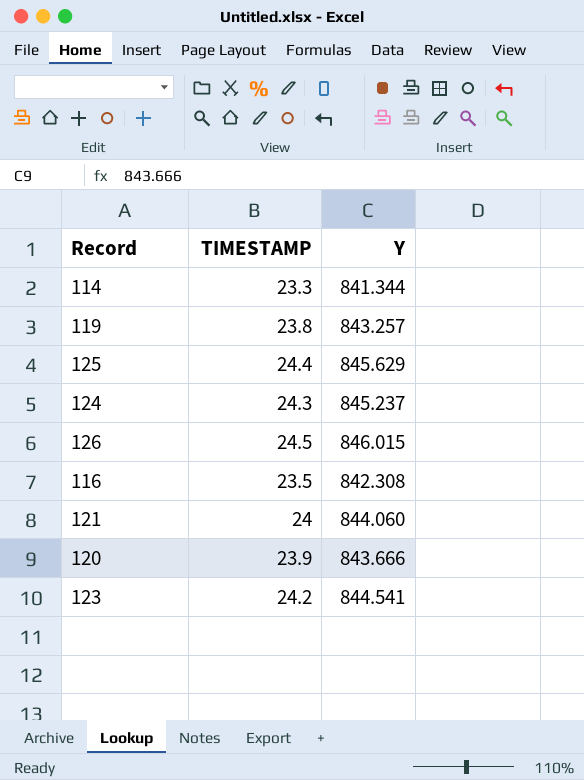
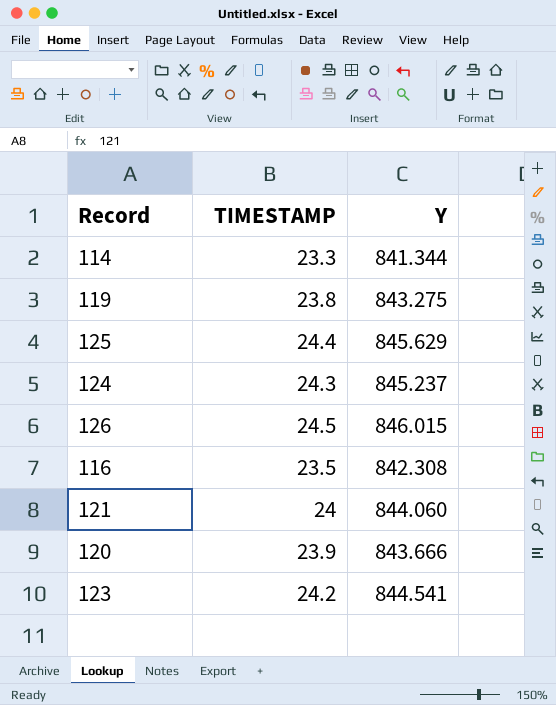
119 | Y: 843.257 -> 843.275

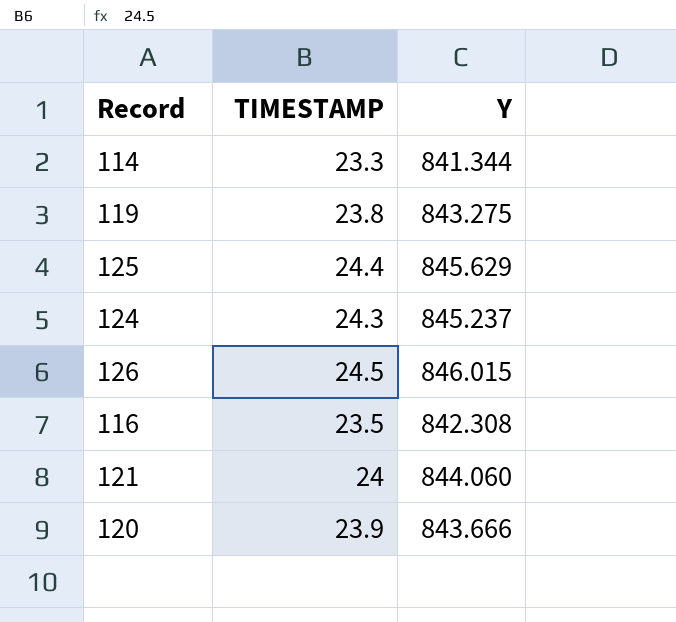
row 123: 24.2 | 844.541 -> none

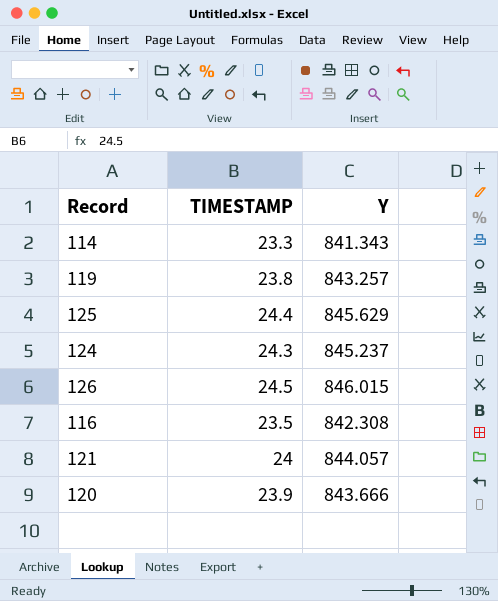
114 | Y: 841.344 -> 841.343
119 | Y: 843.275 -> 843.257
121 | Y: 844.060 -> 844.057

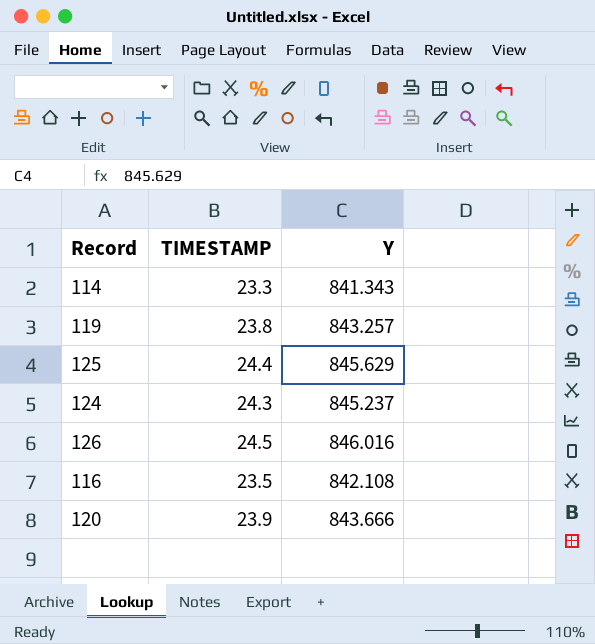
row 121: 24 | 844.057 -> none
126 | Y: 846.015 -> 846.016
116 | Y: 842.308 -> 842.108

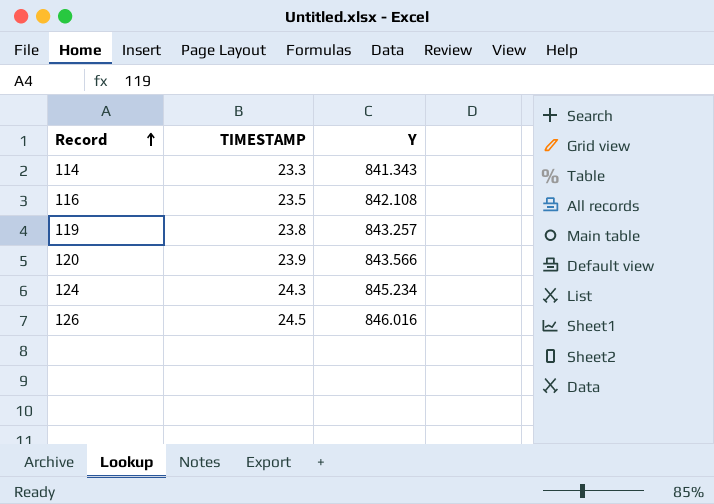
row order: none -> Record ascending
row 125: 24.4 | 845.629 -> none
120 | Y: 843.666 -> 843.566
124 | Y: 845.237 -> 845.234

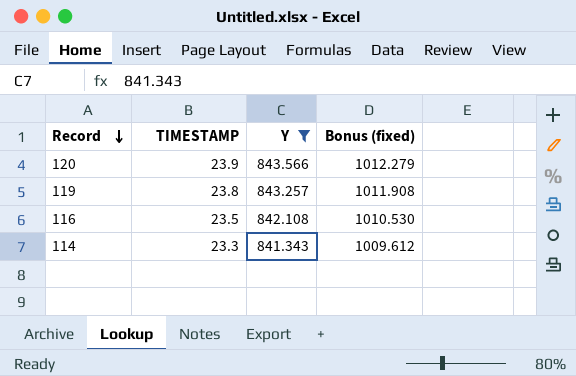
filter: none -> Y <= 843.566
row order: Record ascending -> Record descending
column Bonus (fixed) | formula: none -> [Y] * 1.2

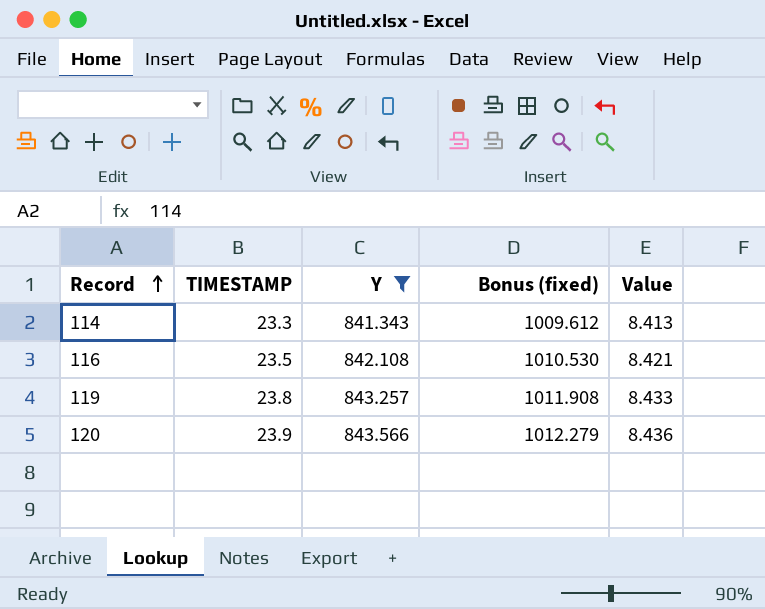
row order: Record descending -> Record ascending
column Value | formula: none -> [Y] * 0.01

